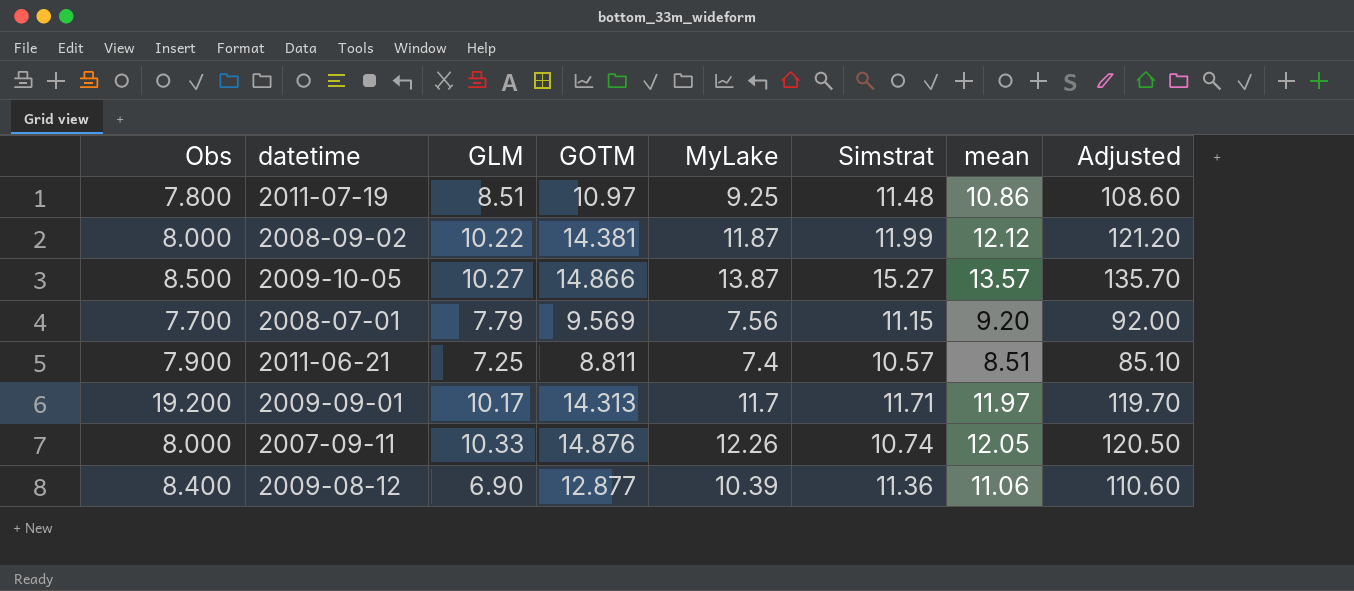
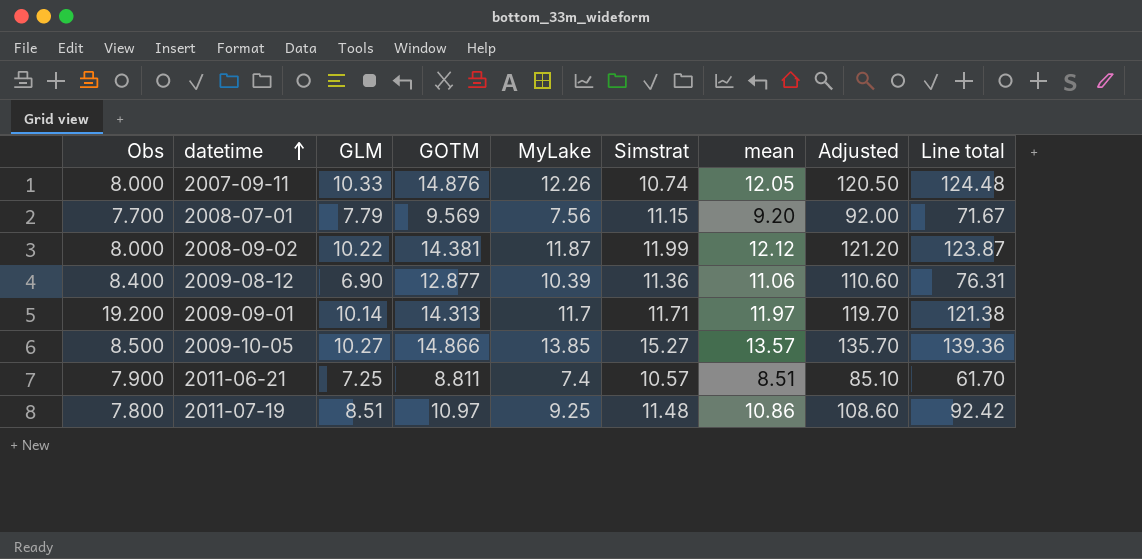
row order: none -> datetime ascending
column Line total | formula: none -> [GLM] * [mean]
2009-09-01 | GLM: 10.17 -> 10.14
2009-10-05 | MyLake: 13.87 -> 13.85

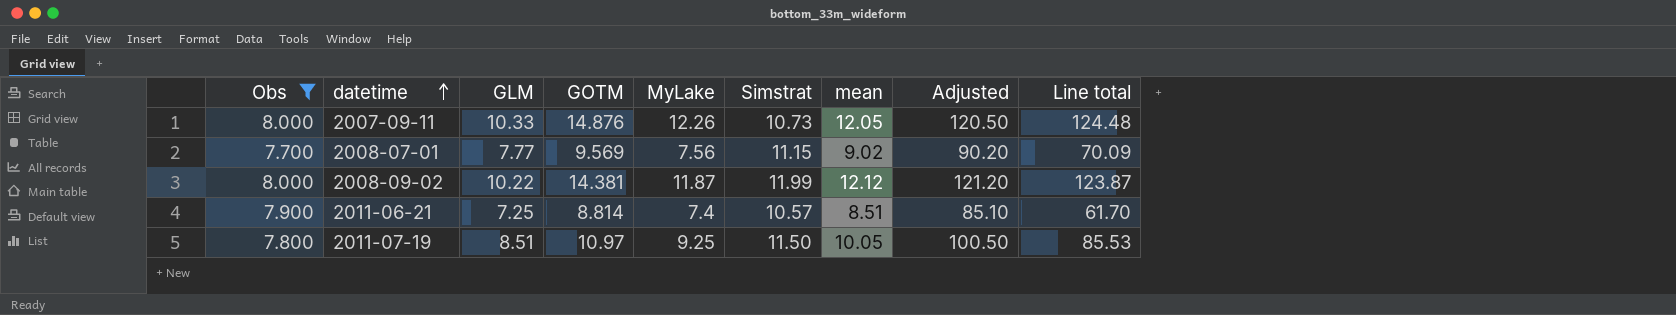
filter: none -> Obs <= 8.000
2007-09-11 | Simstrat: 10.74 -> 10.73
2008-07-01 | GLM: 7.79 -> 7.77
2008-07-01 | mean: 9.20 -> 9.02
2008-07-01 | Adjusted: 92.00 -> 90.20
2008-07-01 | Line total: 71.67 -> 70.09
2011-06-21 | GOTM: 8.811 -> 8.814
2011-07-19 | Simstrat: 11.48 -> 11.50
2011-07-19 | mean: 10.86 -> 10.05
2011-07-19 | Adjusted: 108.60 -> 100.50
2011-07-19 | Line total: 92.42 -> 85.53

